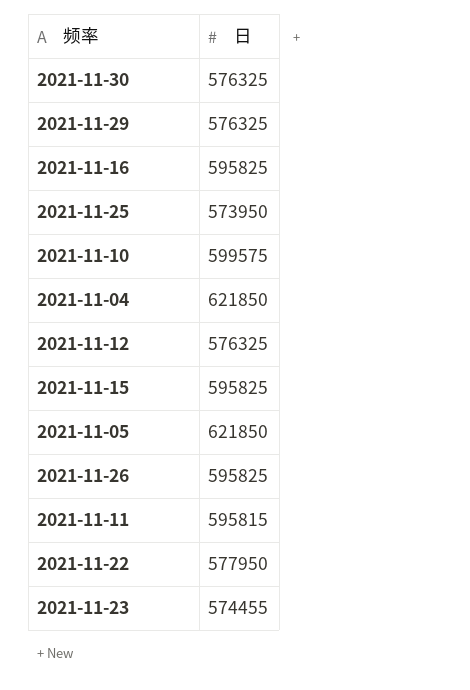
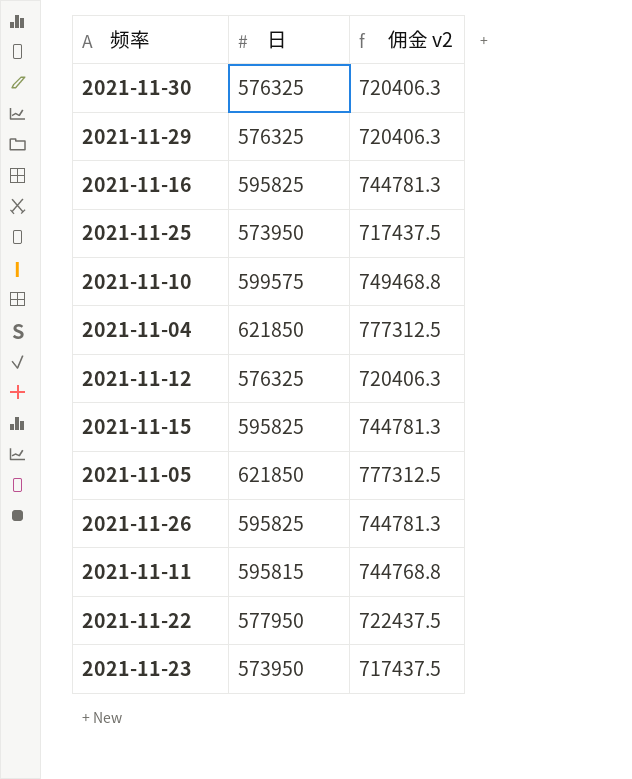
column 佣金 v2 | formula: none -> [日] * 1.25
2021-11-23 | 日: 574455 -> 573950

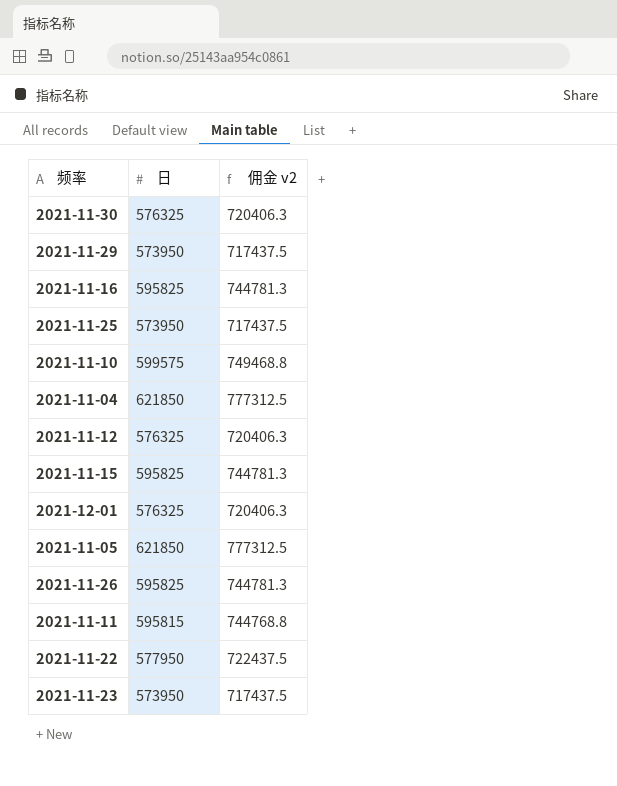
2021-11-29 | 日: 576325 -> 573950
2021-11-29 | 佣金 v2: 720406.3 -> 717437.5
row 2021-12-01: none -> 576325 | 720406.3

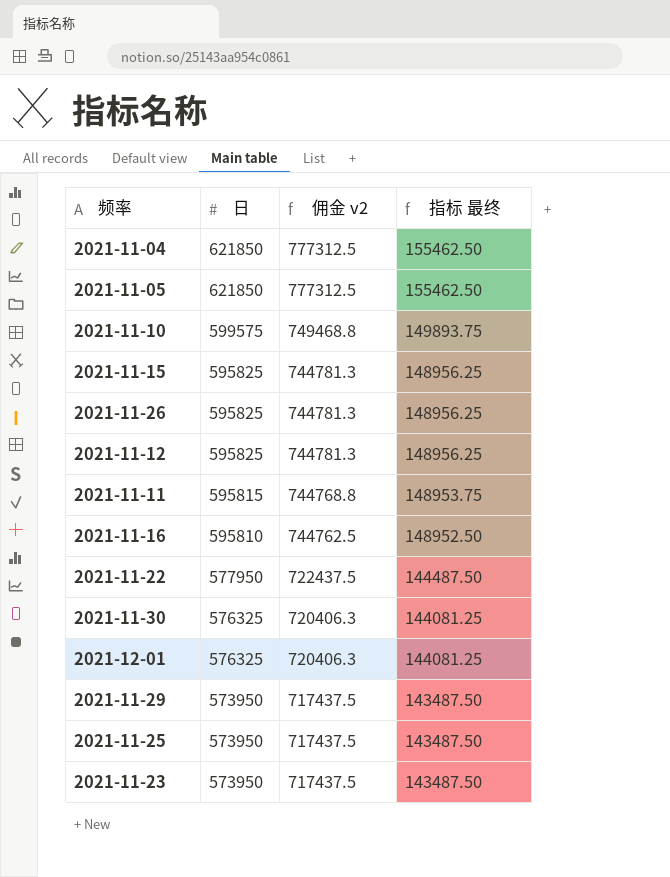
row order: none -> 日 descending
column 指标 最终 | formula: none -> [日] * 0.25
2021-11-12 | 日: 576325 -> 595825
2021-11-12 | 佣金 v2: 720406.3 -> 744781.3
2021-11-16 | 日: 595825 -> 595810
2021-11-16 | 佣金 v2: 744781.3 -> 744762.5

